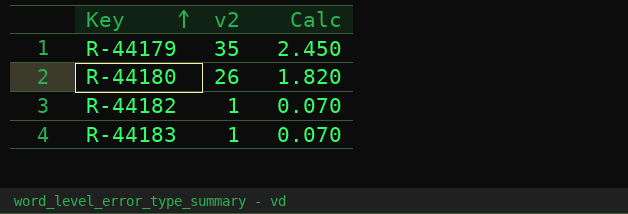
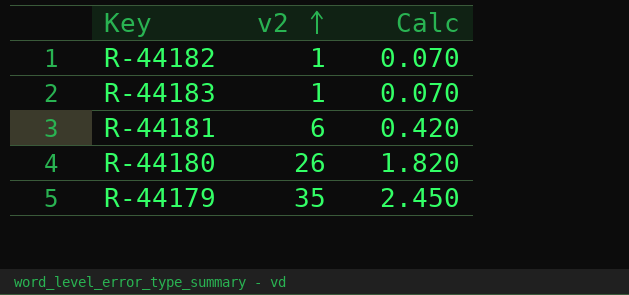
row order: Key ascending -> v2 ascending
row R-44181: none -> 6 | 0.420

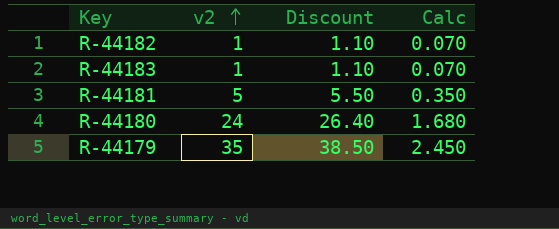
column Discount | formula: none -> [v2] * 1.1
R-44181 | v2: 6 -> 5
R-44181 | Calc: 0.420 -> 0.350
R-44180 | v2: 26 -> 24
R-44180 | Calc: 1.820 -> 1.680

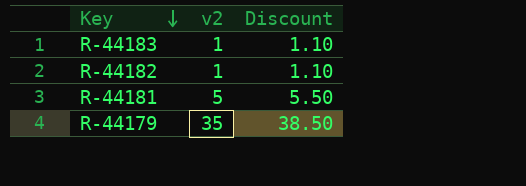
row order: v2 ascending -> Key descending
column Calc | formula: [v2] * 0.07 -> none
row R-44180: 24 | 26.40 | 1.680 -> none

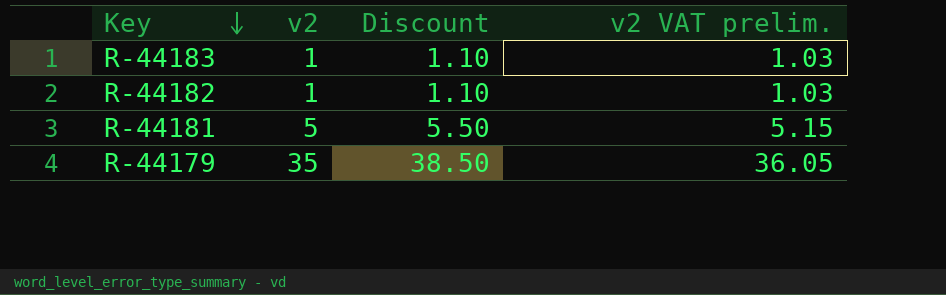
column v2 VAT prelim. | formula: none -> [v2] * 1.03

